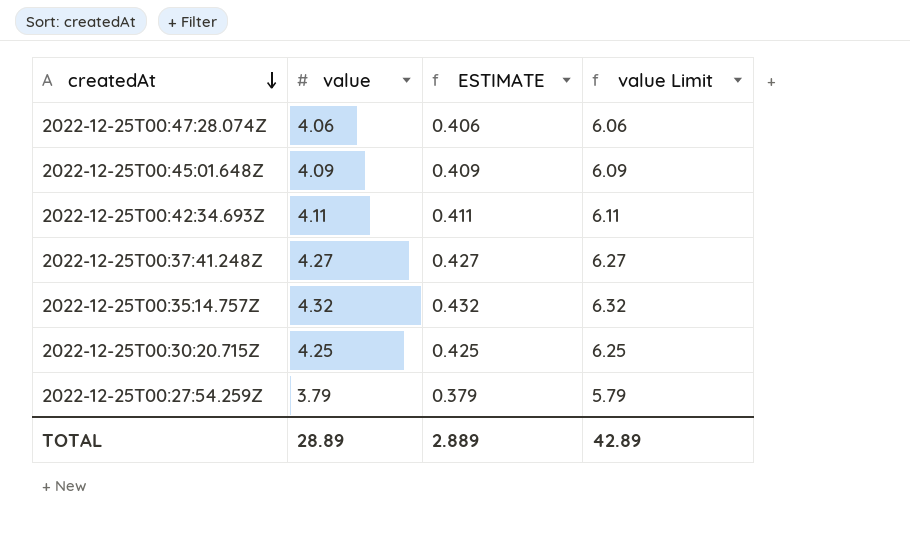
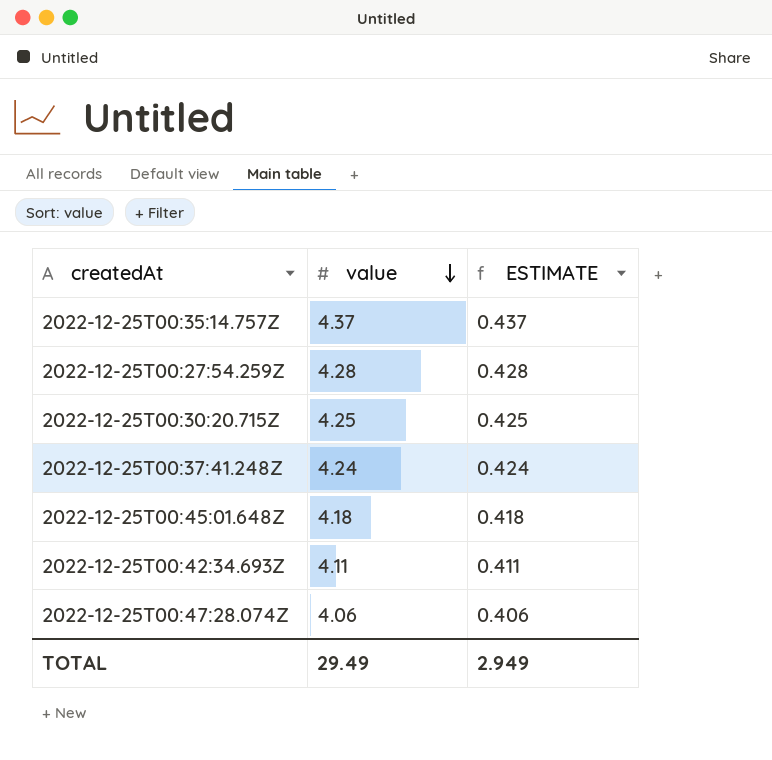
row order: createdAt descending -> value descending
column value Limit | formula: [value] + 2 -> none
2022-12-25T00:35:14.757Z | value: 4.32 -> 4.37
2022-12-25T00:35:14.757Z | ESTIMATE: 0.432 -> 0.437
2022-12-25T00:27:54.259Z | value: 3.79 -> 4.28
2022-12-25T00:27:54.259Z | ESTIMATE: 0.379 -> 0.428
2022-12-25T00:37:41.248Z | value: 4.27 -> 4.24
2022-12-25T00:37:41.248Z | ESTIMATE: 0.427 -> 0.424
2022-12-25T00:45:01.648Z | value: 4.09 -> 4.18
2022-12-25T00:45:01.648Z | ESTIMATE: 0.409 -> 0.418
TOTAL | value: 28.89 -> 29.49
TOTAL | ESTIMATE: 2.889 -> 2.949

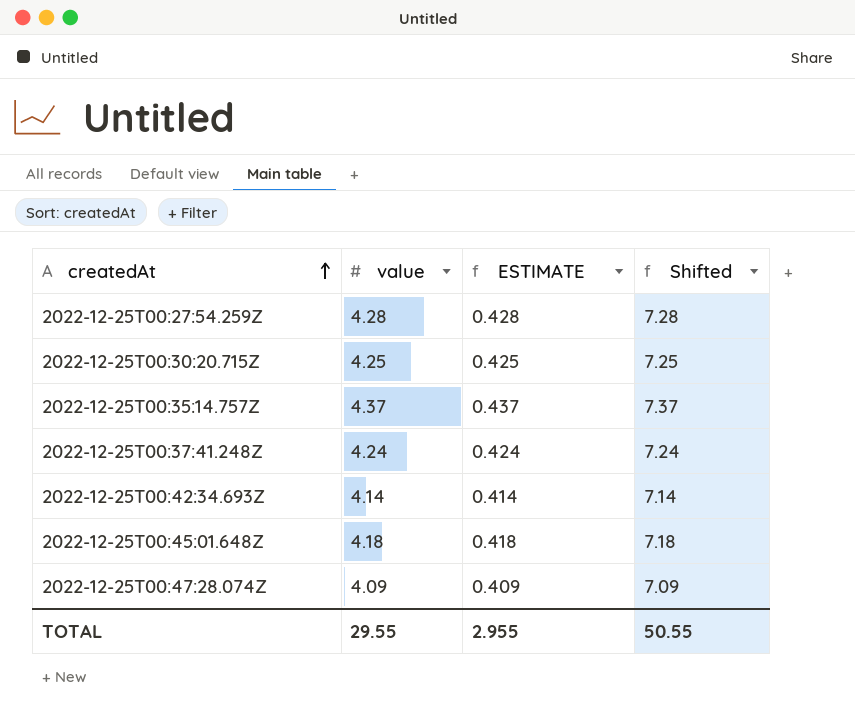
row order: value descending -> createdAt ascending
column Shifted | formula: none -> [value] + 3
2022-12-25T00:42:34.693Z | value: 4.11 -> 4.14
2022-12-25T00:42:34.693Z | ESTIMATE: 0.411 -> 0.414
2022-12-25T00:47:28.074Z | value: 4.06 -> 4.09
2022-12-25T00:47:28.074Z | ESTIMATE: 0.406 -> 0.409
TOTAL | value: 29.49 -> 29.55
TOTAL | ESTIMATE: 2.949 -> 2.955

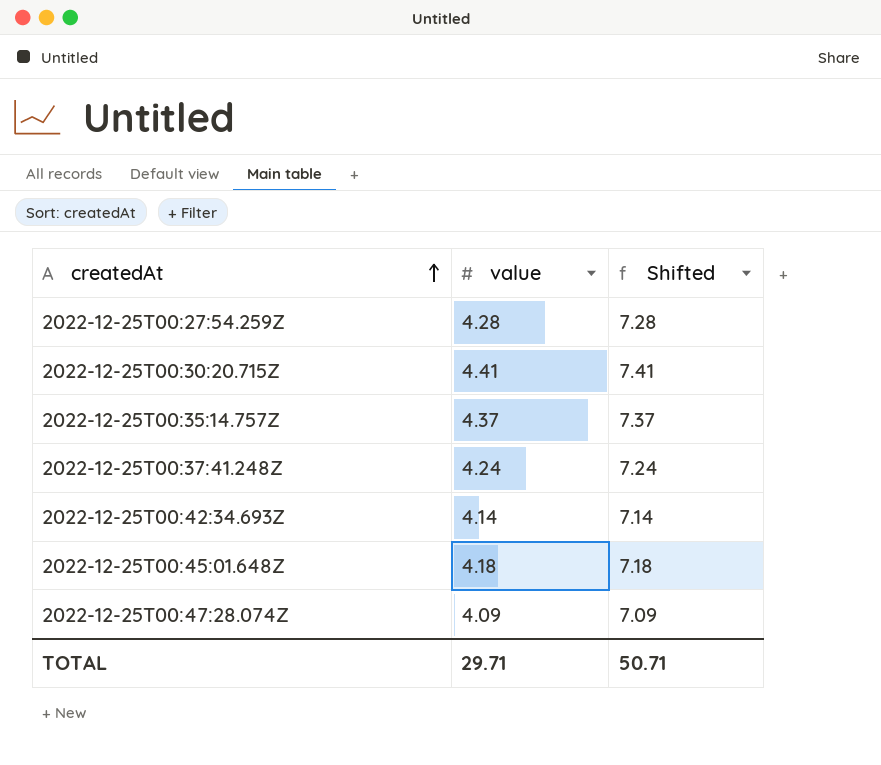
column ESTIMATE | formula: [value] * 0.1 -> none
2022-12-25T00:30:20.715Z | value: 4.25 -> 4.41
2022-12-25T00:30:20.715Z | Shifted: 7.25 -> 7.41
TOTAL | value: 29.55 -> 29.71
TOTAL | Shifted: 50.55 -> 50.71

